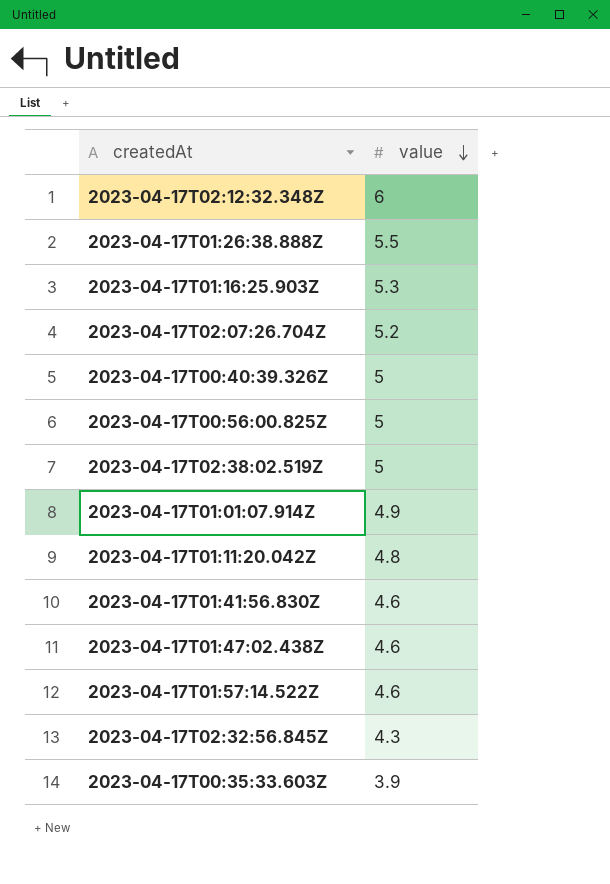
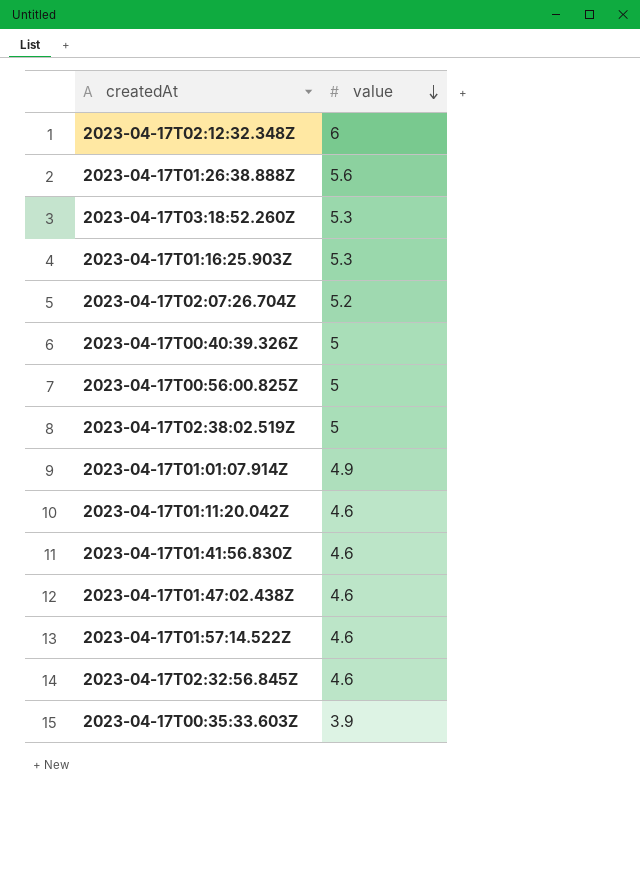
2023-04-17T01:26:38.888Z | value: 5.5 -> 5.6
row 2023-04-17T03:18:52.260Z: none -> 5.3
2023-04-17T01:11:20.042Z | value: 4.8 -> 4.6
2023-04-17T02:32:56.845Z | value: 4.3 -> 4.6

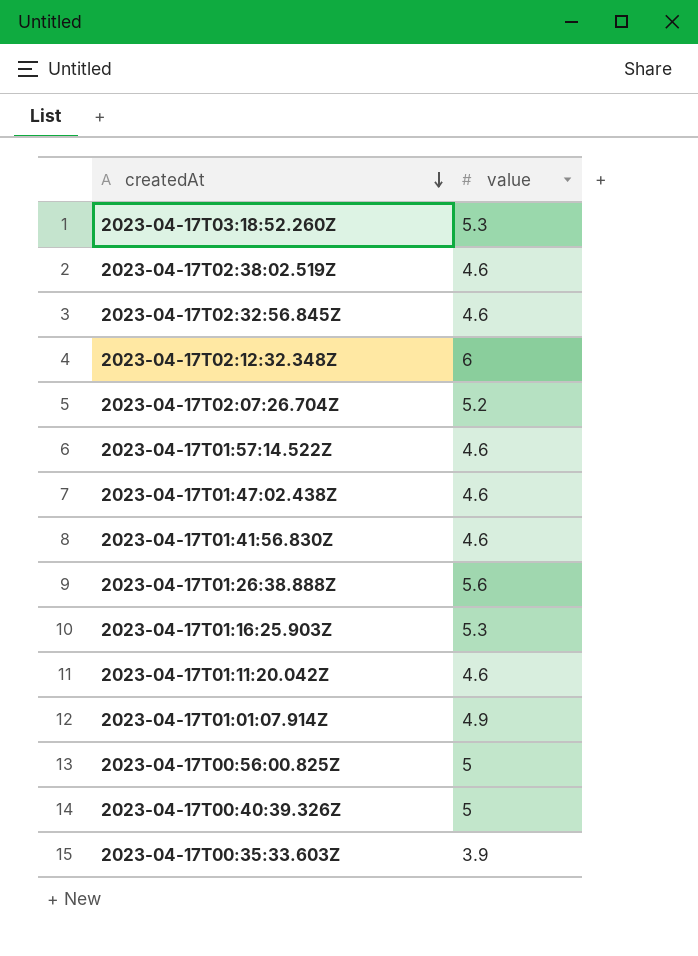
row order: value descending -> createdAt descending
2023-04-17T02:38:02.519Z | value: 5 -> 4.6

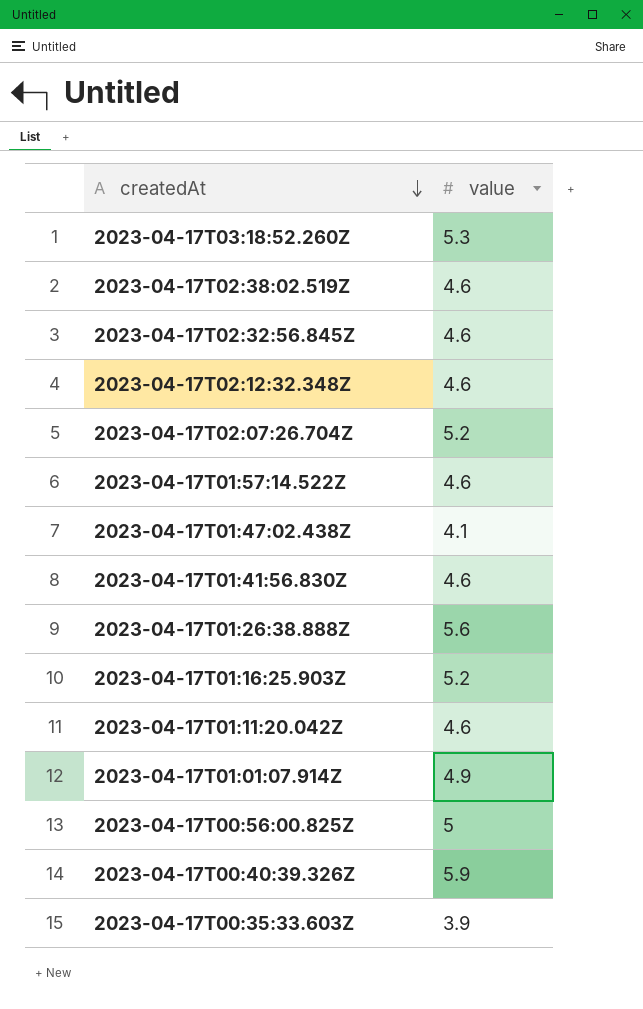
2023-04-17T02:12:32.348Z | value: 6 -> 4.6
2023-04-17T01:47:02.438Z | value: 4.6 -> 4.1
2023-04-17T01:16:25.903Z | value: 5.3 -> 5.2
2023-04-17T00:40:39.326Z | value: 5 -> 5.9

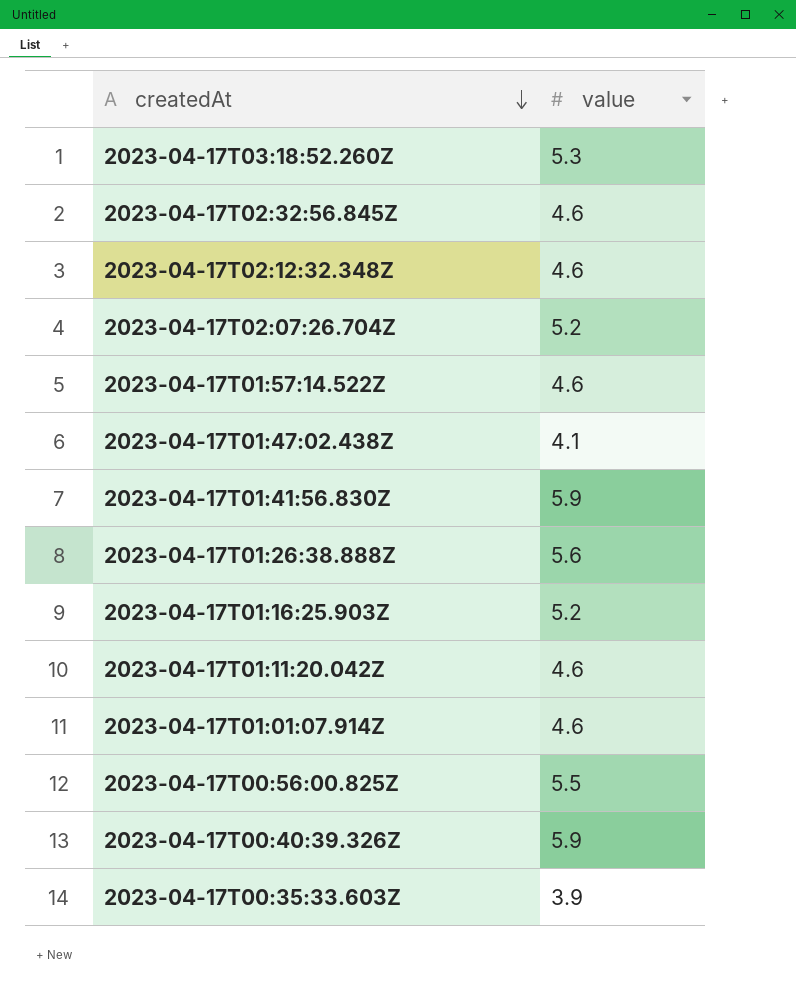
row 2023-04-17T02:38:02.519Z: 4.6 -> none
2023-04-17T01:41:56.830Z | value: 4.6 -> 5.9
2023-04-17T01:01:07.914Z | value: 4.9 -> 4.6
2023-04-17T00:56:00.825Z | value: 5 -> 5.5

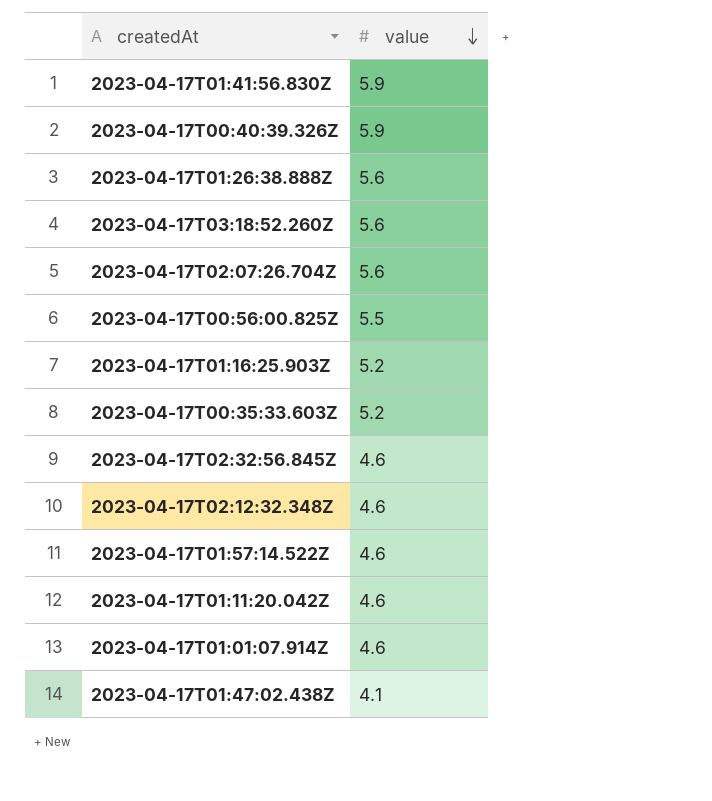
row order: createdAt descending -> value descending
2023-04-17T03:18:52.260Z | value: 5.3 -> 5.6
2023-04-17T02:07:26.704Z | value: 5.2 -> 5.6
2023-04-17T00:35:33.603Z | value: 3.9 -> 5.2

